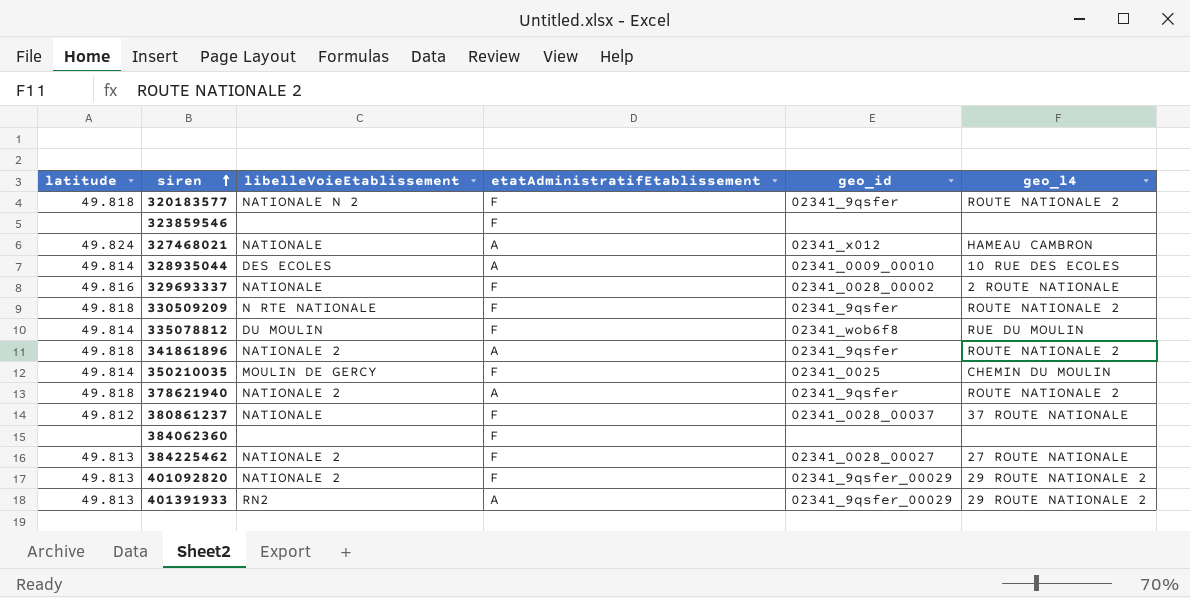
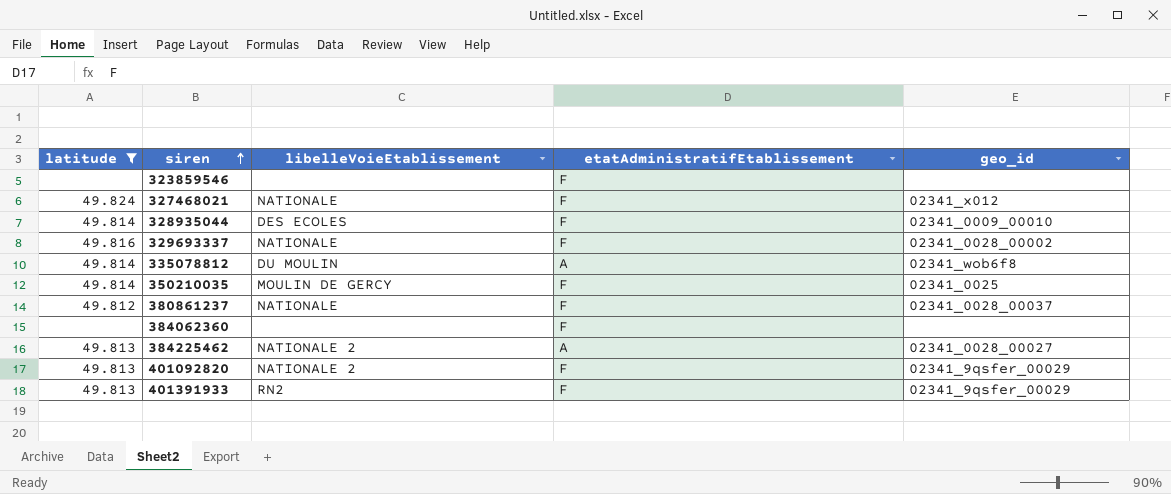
filter: none -> latitude != 49.818
column geo_l4 | position: 6 -> none
327468021 | etatAdministratifEtablissement: A -> F
328935044 | etatAdministratifEtablissement: A -> F
335078812 | etatAdministratifEtablissement: F -> A
384225462 | etatAdministratifEtablissement: F -> A
401391933 | etatAdministratifEtablissement: A -> F

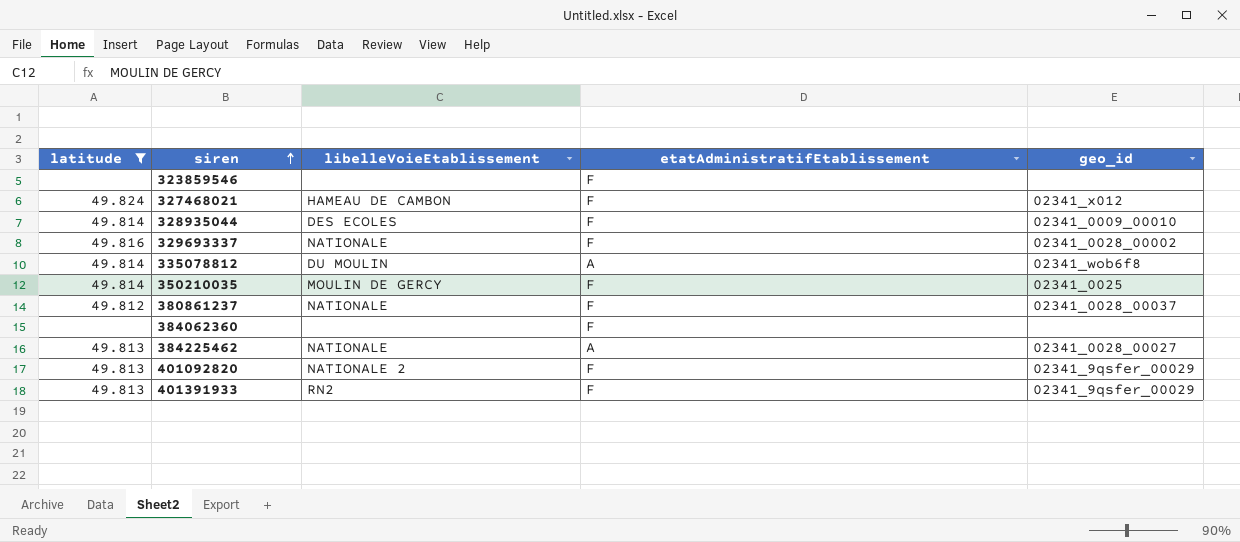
327468021 | libelleVoieEtablissement: NATIONALE -> HAMEAU DE CAMBON
384225462 | libelleVoieEtablissement: NATIONALE 2 -> NATIONALE

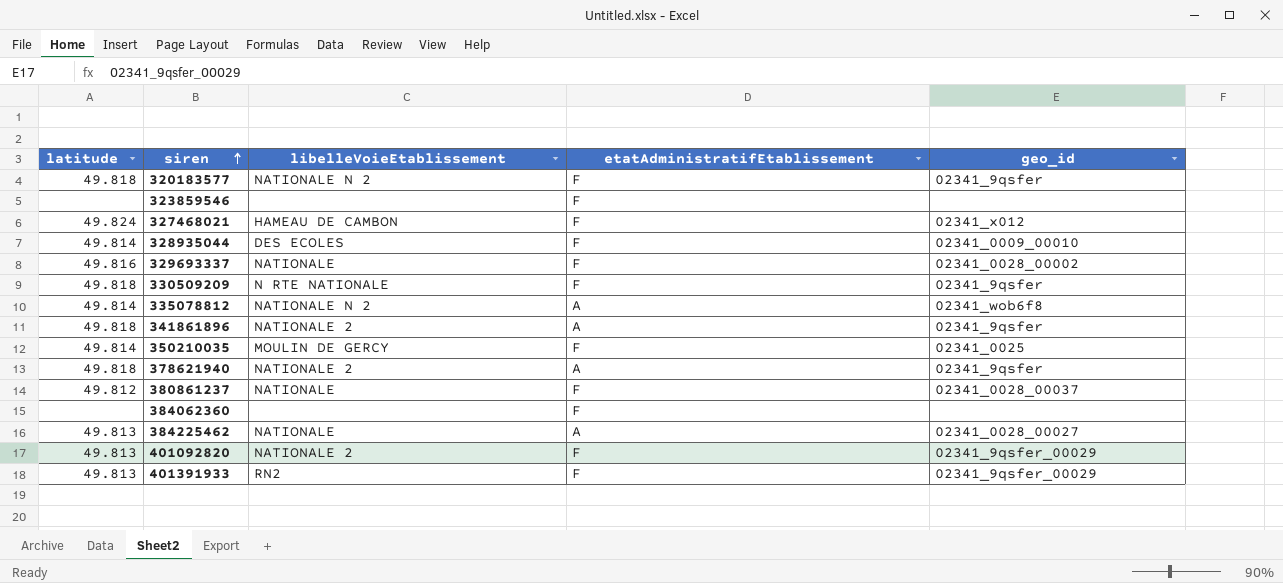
filter: latitude != 49.818 -> none
335078812 | libelleVoieEtablissement: DU MOULIN -> NATIONALE N 2

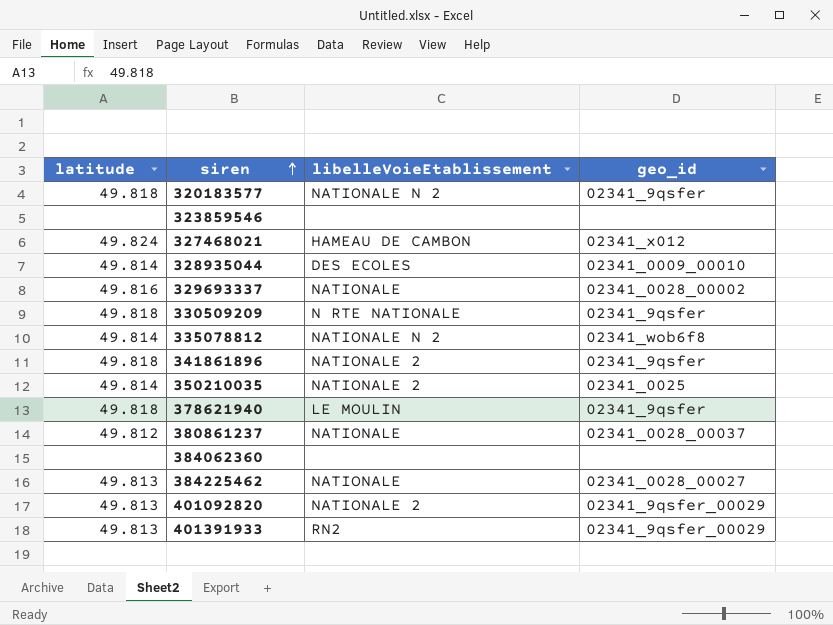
column etatAdministratifEtablissement | position: 4 -> none
350210035 | libelleVoieEtablissement: MOULIN DE GERCY -> NATIONALE 2
378621940 | libelleVoieEtablissement: NATIONALE 2 -> LE MOULIN

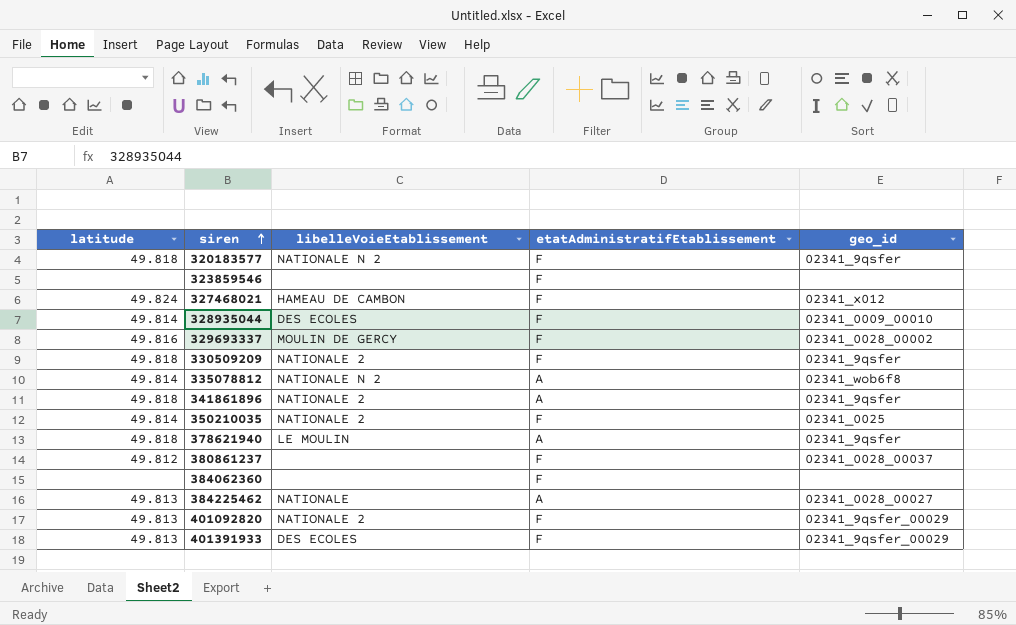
column etatAdministratifEtablissement | position: none -> 4
329693337 | libelleVoieEtablissement: NATIONALE -> MOULIN DE GERCY
330509209 | libelleVoieEtablissement: N RTE NATIONALE -> NATIONALE 2
380861237 | libelleVoieEtablissement: NATIONALE -> none
401391933 | libelleVoieEtablissement: RN2 -> DES ECOLES

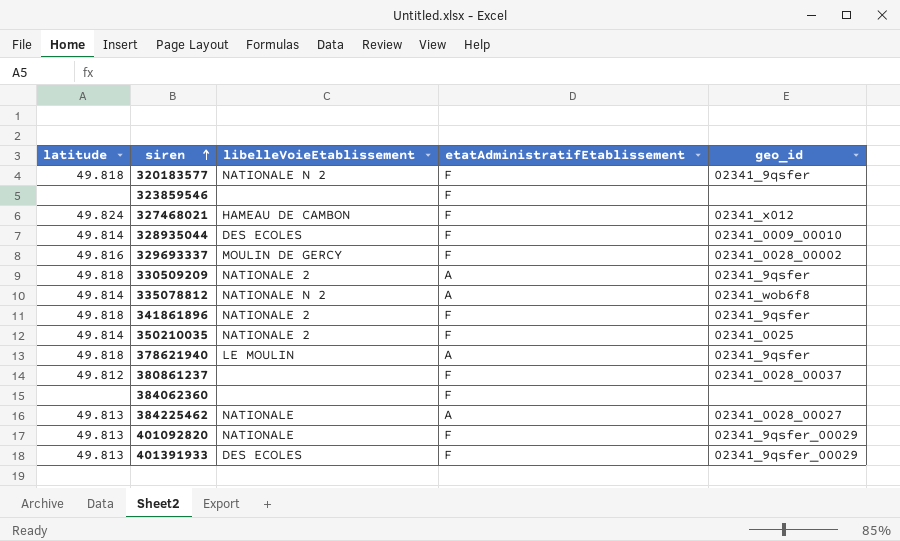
330509209 | etatAdministratifEtablissement: F -> A
341861896 | etatAdministratifEtablissement: A -> F
401092820 | libelleVoieEtablissement: NATIONALE 2 -> NATIONALE

